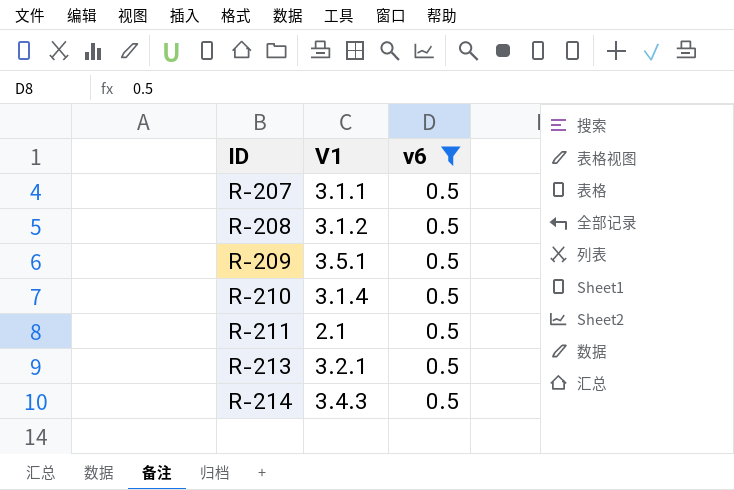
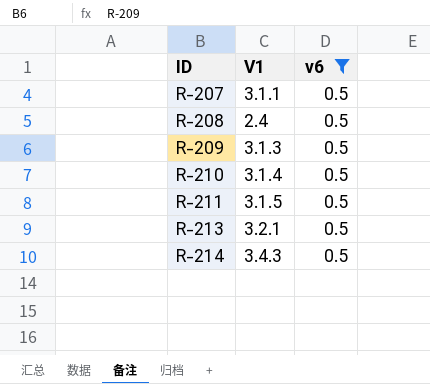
R-208 | V1: 3.1.2 -> 2.4
R-209 | V1: 3.5.1 -> 3.1.3
R-211 | V1: 2.1 -> 3.1.5

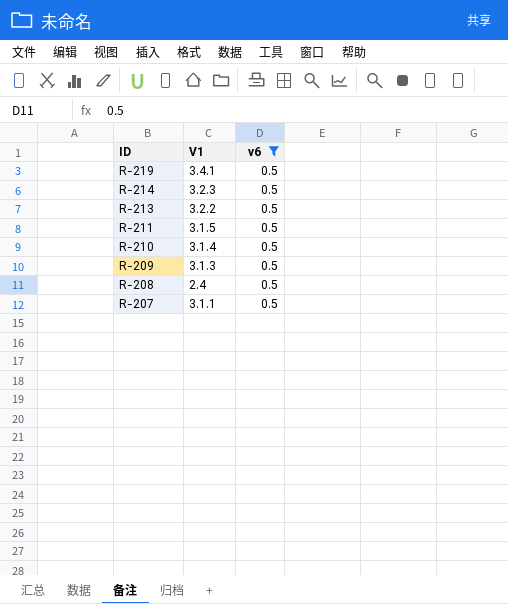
row order: ID ascending -> ID descending
row R-219: none -> 3.4.1 | 0.5
R-214 | V1: 3.4.3 -> 3.2.3
R-213 | V1: 3.2.1 -> 3.2.2

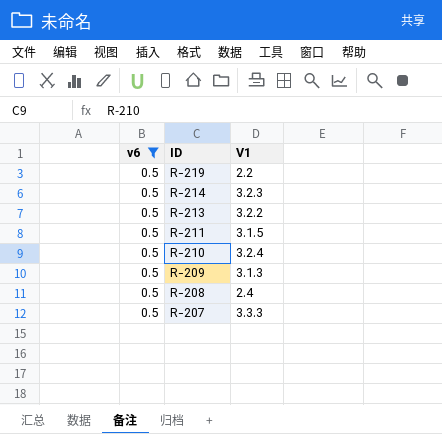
column v6 | position: 3 -> 1
R-219 | V1: 3.4.1 -> 2.2
R-210 | V1: 3.1.4 -> 3.2.4
R-207 | V1: 3.1.1 -> 3.3.3

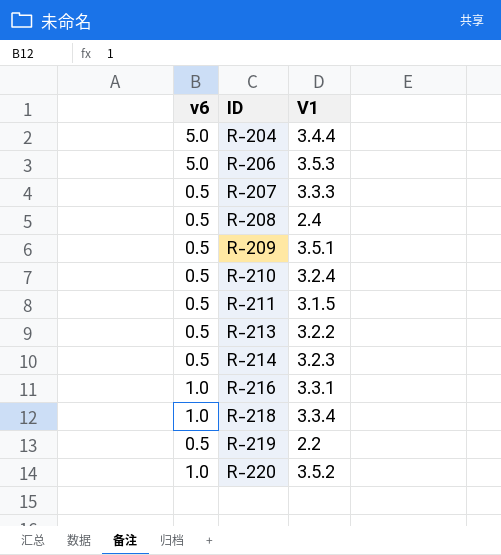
filter: v6 = 0.5 -> none
row order: ID descending -> ID ascending
R-209 | V1: 3.1.3 -> 3.5.1

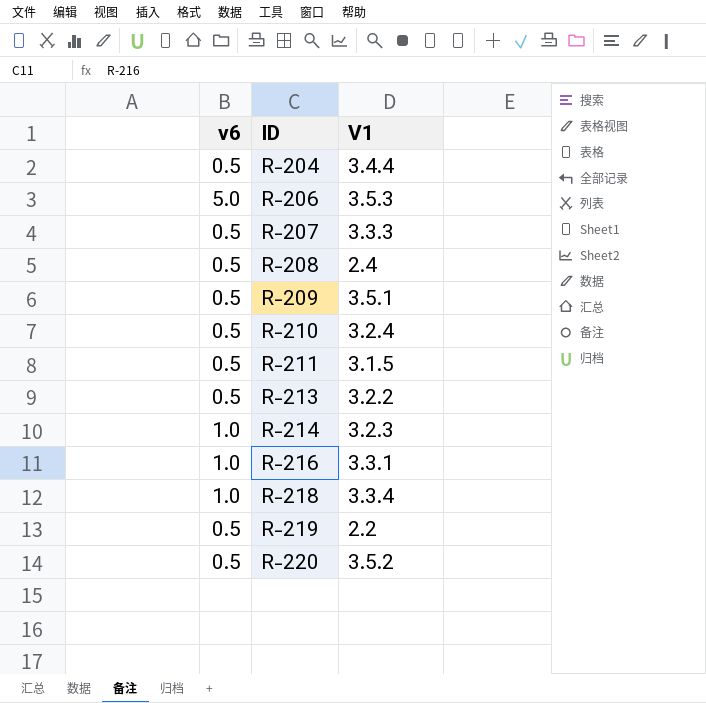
R-204 | v6: 5.0 -> 0.5
R-214 | v6: 0.5 -> 1.0
R-220 | v6: 1.0 -> 0.5

